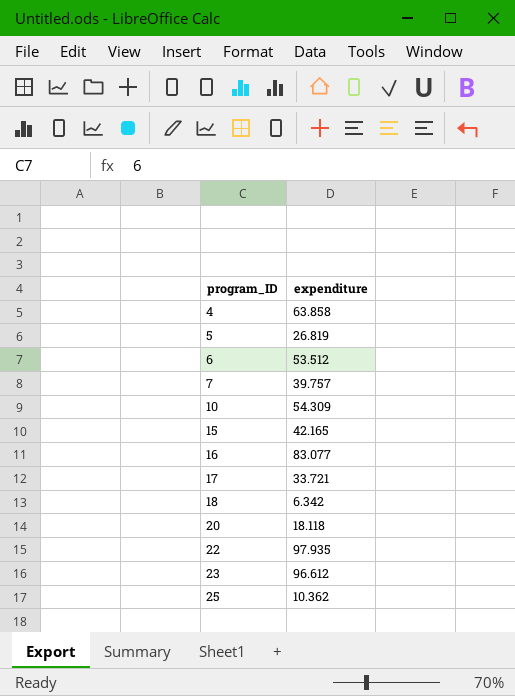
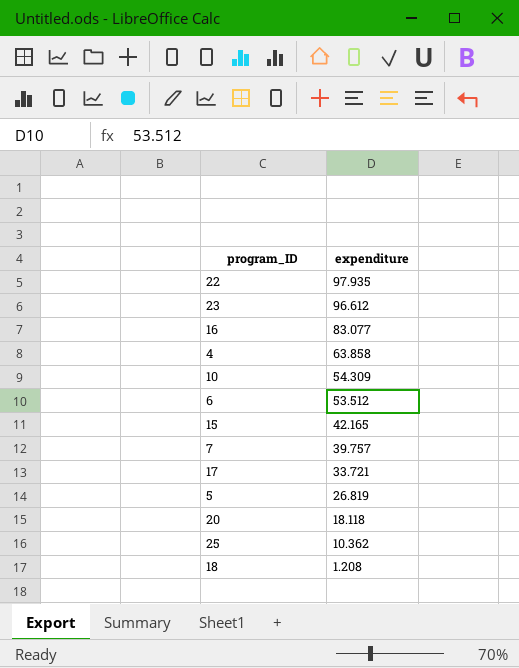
row order: program_ID ascending -> expenditure descending
18 | expenditure: 6.342 -> 1.208

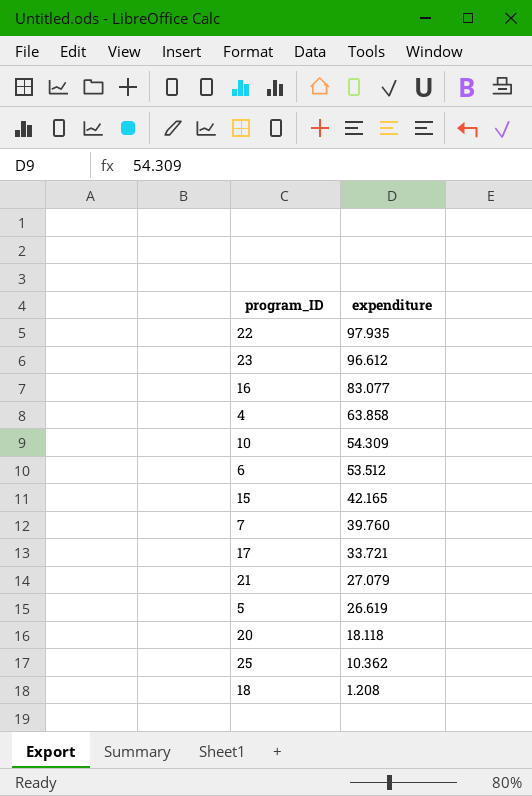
7 | expenditure: 39.757 -> 39.760
row 21: none -> 27.079
5 | expenditure: 26.819 -> 26.619

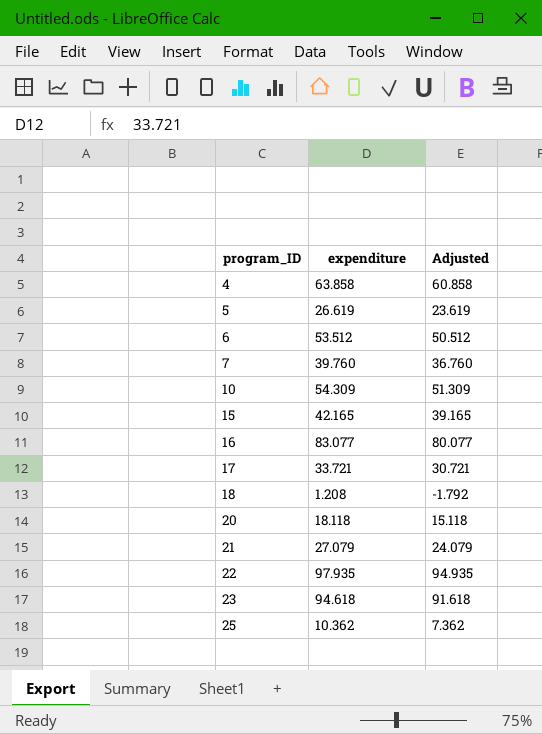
row order: expenditure descending -> program_ID ascending
column Adjusted | formula: none -> [expenditure] - 3
23 | expenditure: 96.612 -> 94.618

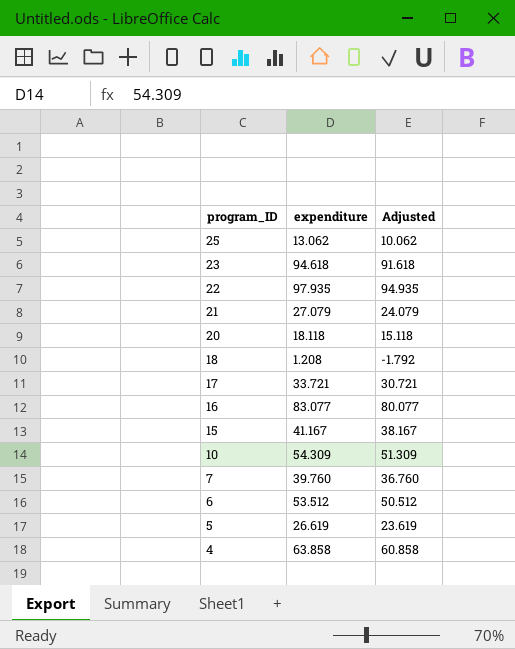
row order: program_ID ascending -> program_ID descending
25 | expenditure: 10.362 -> 13.062
25 | Adjusted: 7.362 -> 10.062
15 | expenditure: 42.165 -> 41.167
15 | Adjusted: 39.165 -> 38.167

